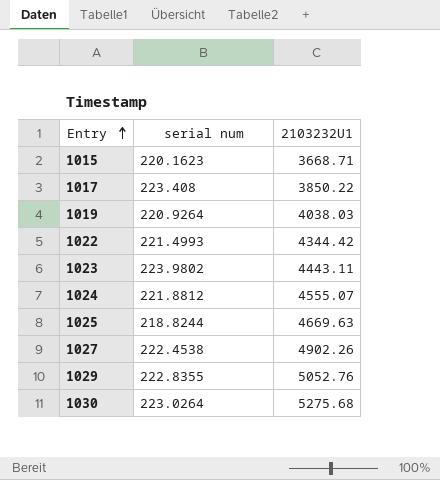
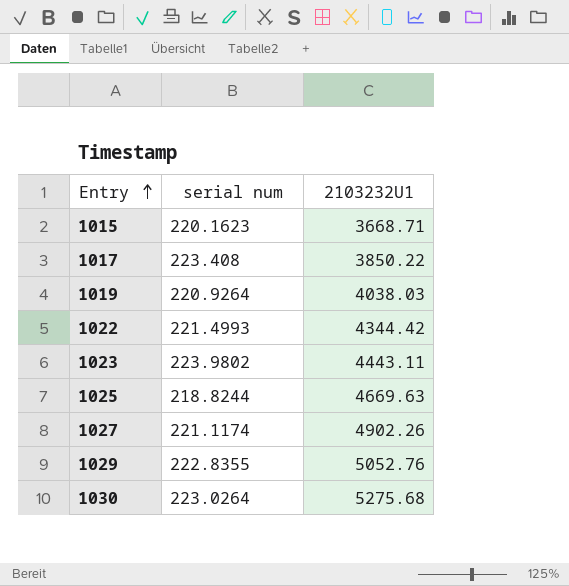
row 1024: 221.8812 | 4555.07 -> none
1027 | serial num: 222.4538 -> 221.1174

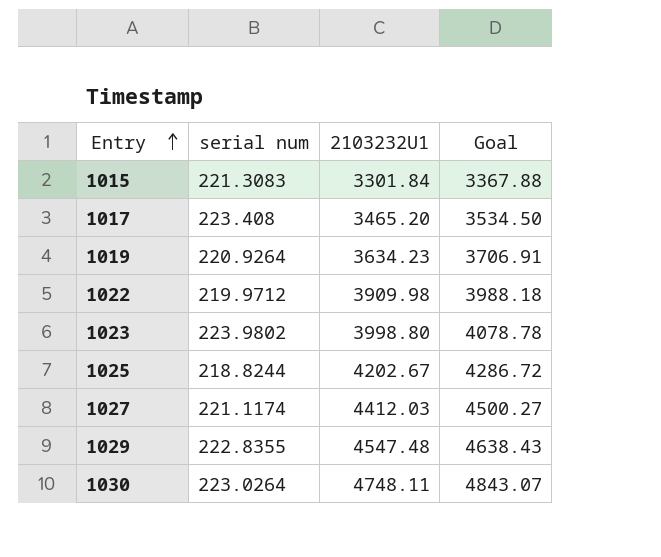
column Goal | formula: none -> [2103232U1] * 1.02
1015 | serial num: 220.1623 -> 221.3083
1015 | 2103232U1: 3668.71 -> 3301.84
1017 | 2103232U1: 3850.22 -> 3465.20
1019 | 2103232U1: 4038.03 -> 3634.23
1022 | serial num: 221.4993 -> 219.9712
1022 | 2103232U1: 4344.42 -> 3909.98
1023 | 2103232U1: 4443.11 -> 3998.80
1025 | 2103232U1: 4669.63 -> 4202.67
1027 | 2103232U1: 4902.26 -> 4412.03
1029 | 2103232U1: 5052.76 -> 4547.48
1030 | 2103232U1: 5275.68 -> 4748.11

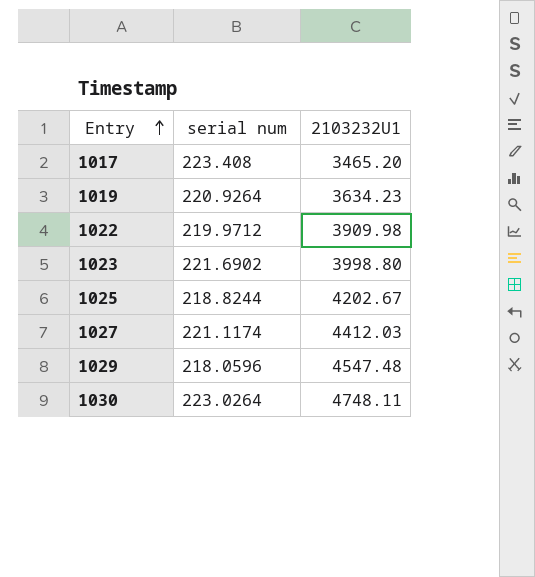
column Goal | formula: [2103232U1] * 1.02 -> none
row 1015: 221.3083 | 3301.84 | 3367.88 -> none
1023 | serial num: 223.9802 -> 221.6902
1029 | serial num: 222.8355 -> 218.0596

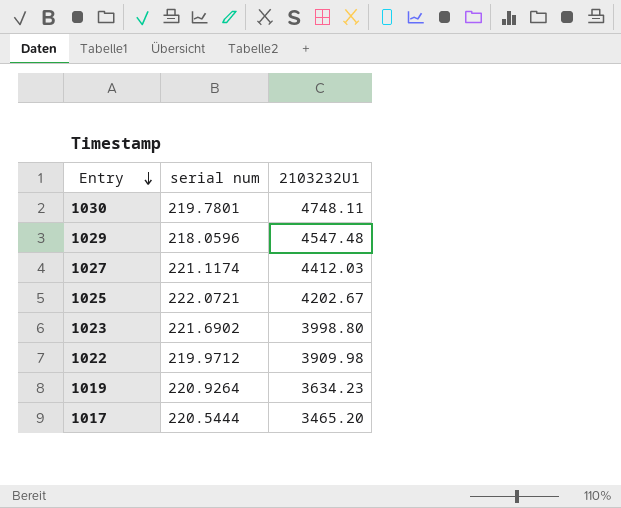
row order: Entry ascending -> Entry descending
1030 | serial num: 223.0264 -> 219.7801
1025 | serial num: 218.8244 -> 222.0721
1017 | serial num: 223.408 -> 220.5444

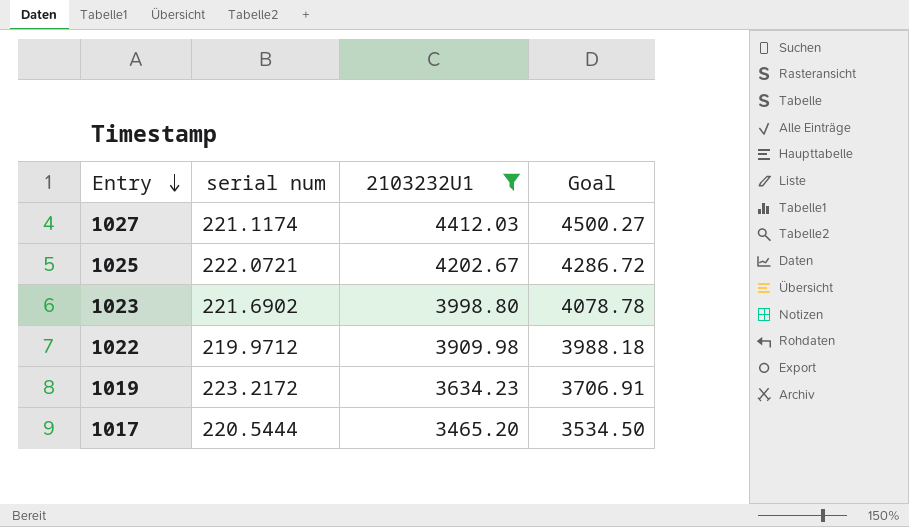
filter: none -> 2103232U1 <= 4412.03
column Goal | formula: none -> [2103232U1] * 1.02
1019 | serial num: 220.9264 -> 223.2172

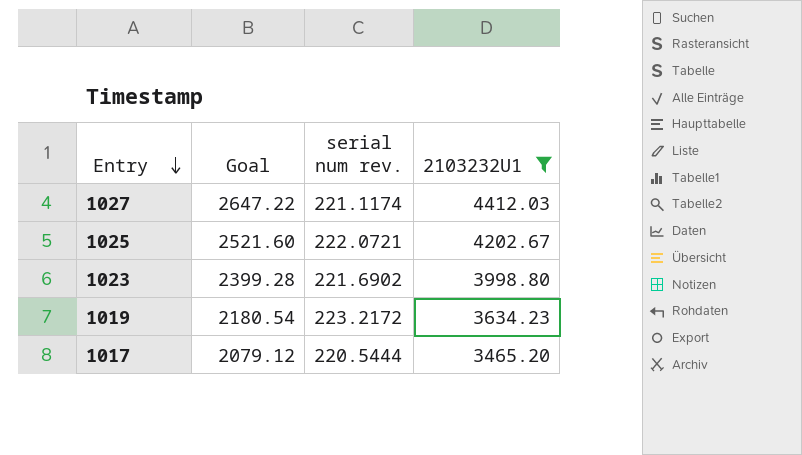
column Goal | formula: [2103232U1] * 1.02 -> [2103232U1] * 0.6
column Goal | position: 4 -> 2
column name: serial num -> serial num rev.
row 1022: 219.9712 | 3909.98 | 3988.18 -> none

